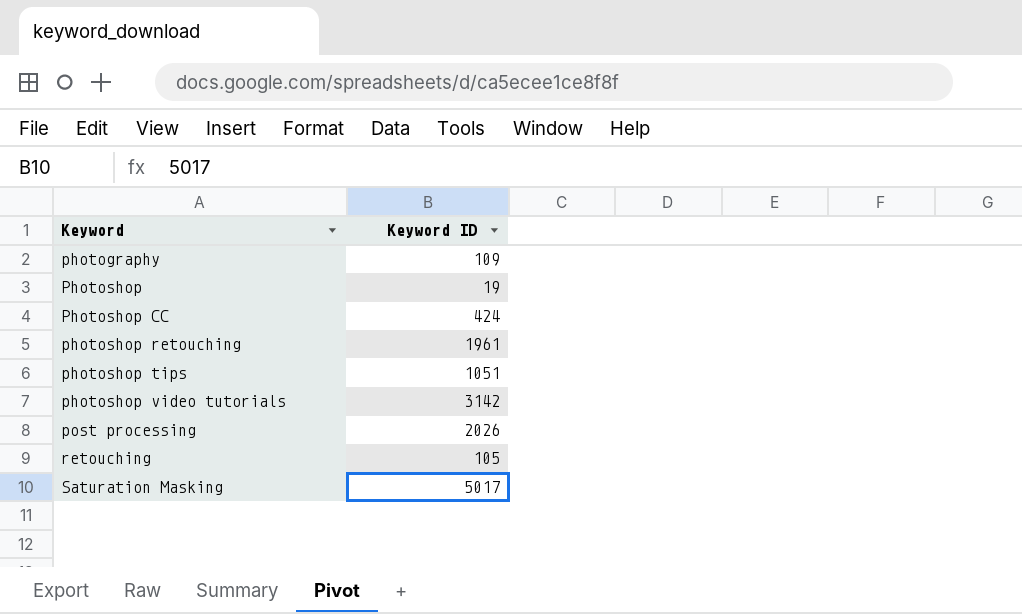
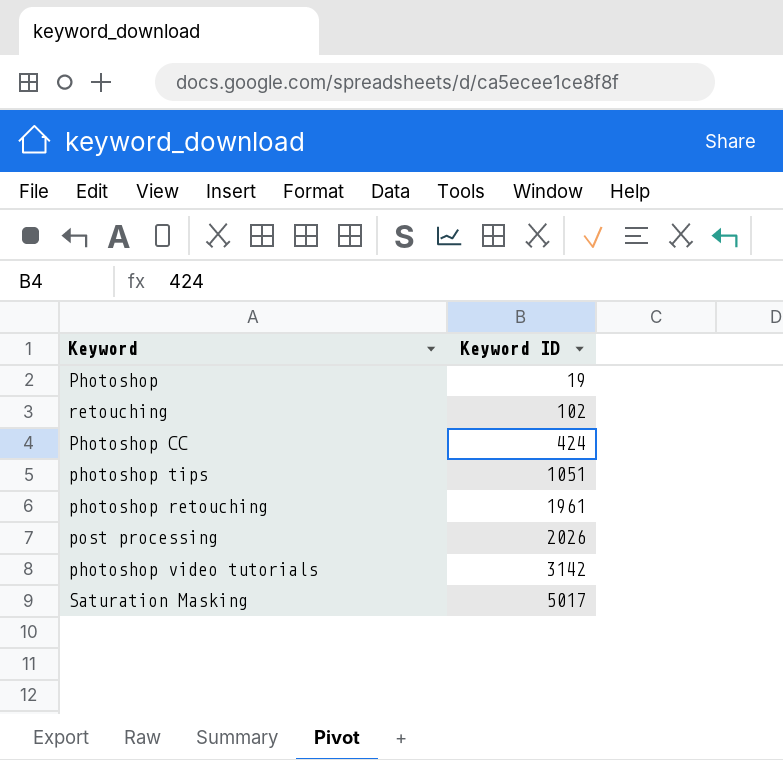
row order: Keyword ascending -> Keyword ID ascending
row photography: 109 -> none
retouching | Keyword ID: 105 -> 102

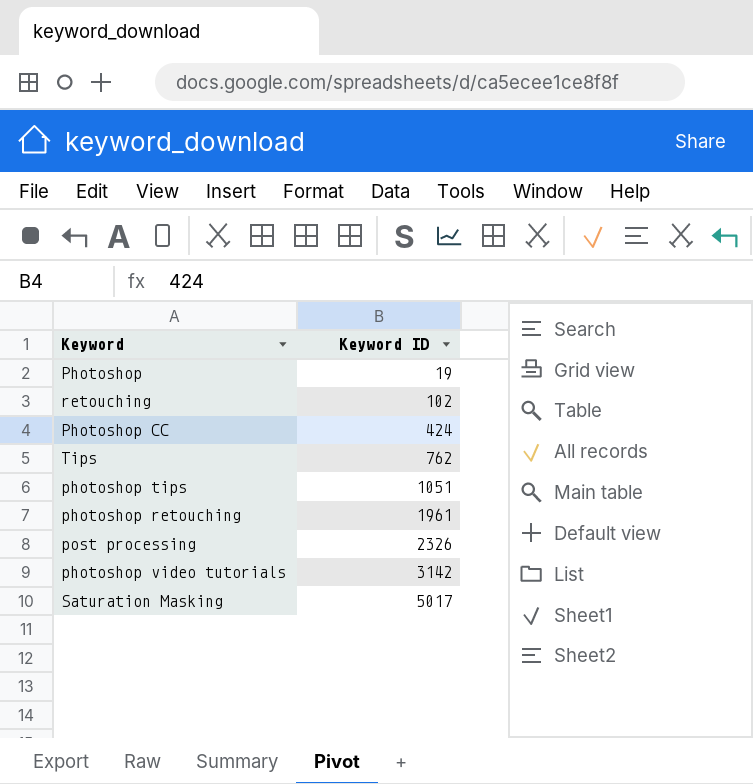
row Tips: none -> 762
post processing | Keyword ID: 2026 -> 2326

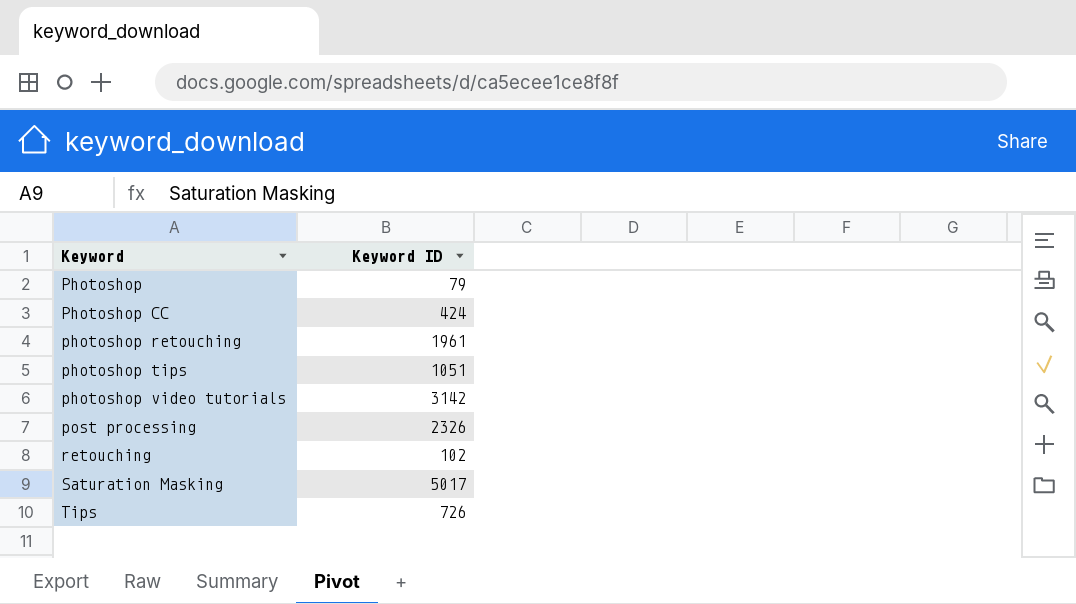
row order: Keyword ID ascending -> Keyword ascending
Photoshop | Keyword ID: 19 -> 79
Tips | Keyword ID: 762 -> 726

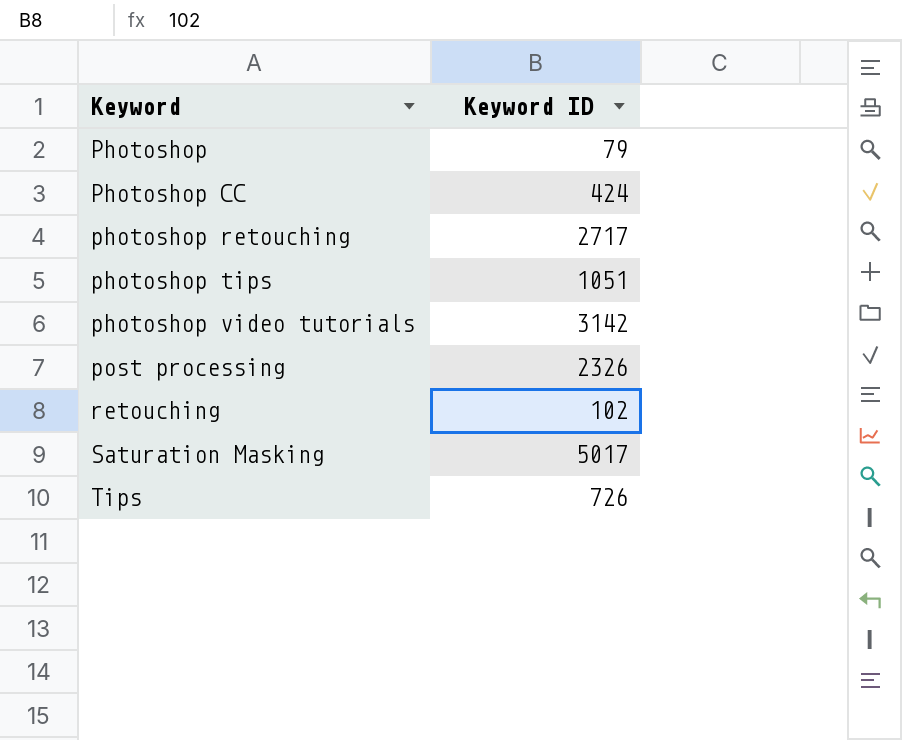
photoshop retouching | Keyword ID: 1961 -> 2717

